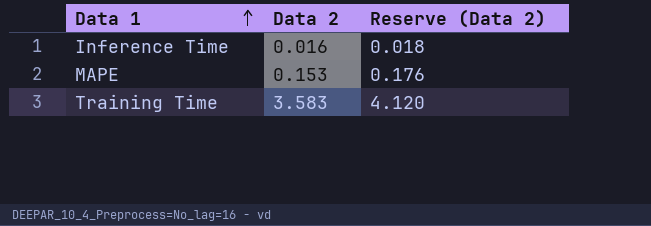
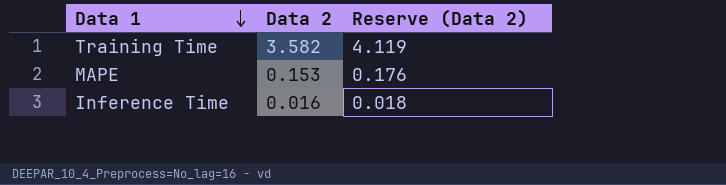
row order: Data 1 ascending -> Data 1 descending
Training Time | Data 2: 3.583 -> 3.582
Training Time | Reserve (Data 2): 4.120 -> 4.119

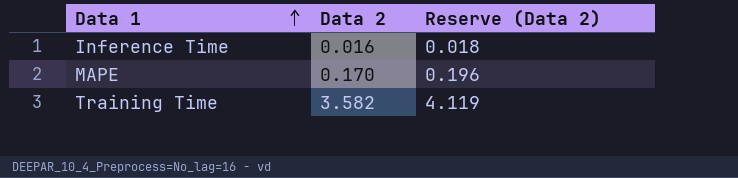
row order: Data 1 descending -> Data 1 ascending
MAPE | Data 2: 0.153 -> 0.170
MAPE | Reserve (Data 2): 0.176 -> 0.196

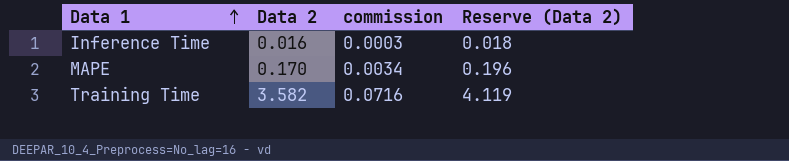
column commission | formula: none -> [Data 2] * 0.02

